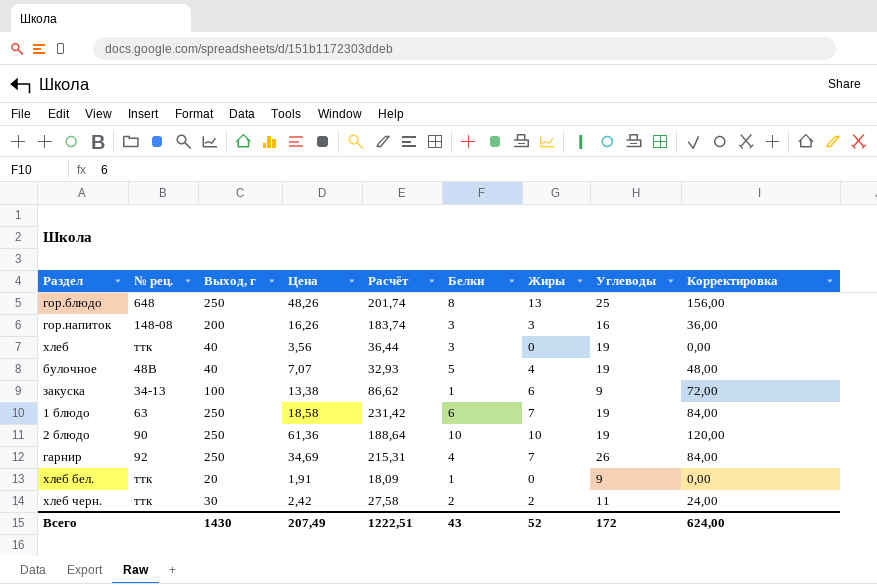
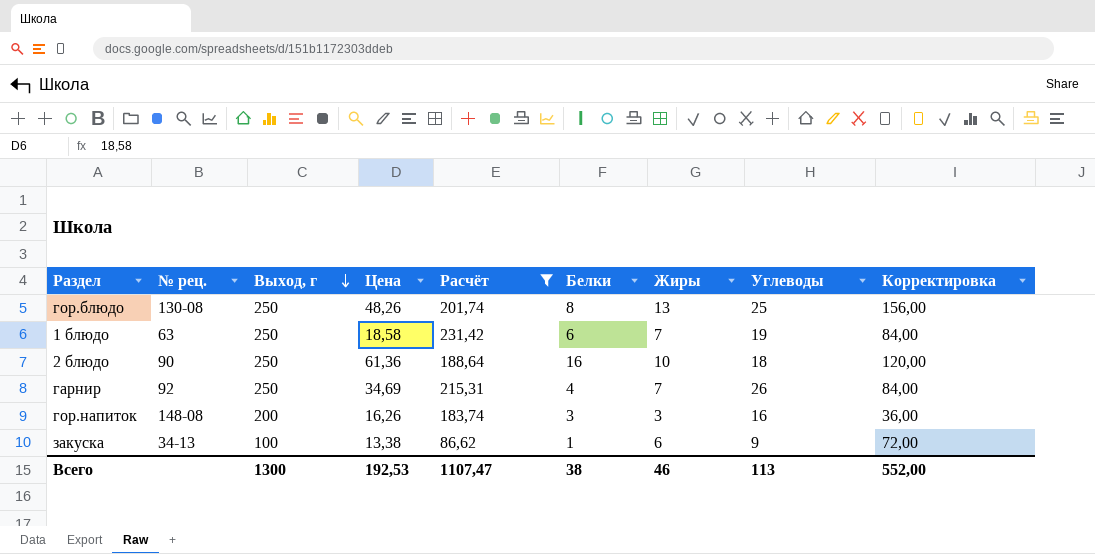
filter: none -> Расчёт >= 86,62
row order: none -> Выход, г descending
гор.блюдо | № рец.: 648 -> 130-08
2 блюдо | Белки: 10 -> 16
2 блюдо | Углеводы: 19 -> 18
Всего | Выход, г: 1430 -> 1300
Всего | Цена: 207,49 -> 192,53
Всего | Расчёт: 1222,51 -> 1107,47
Всего | Белки: 43 -> 38
Всего | Жиры: 52 -> 46
Всего | Углеводы: 172 -> 113
Всего | Корректировка: 624,00 -> 552,00

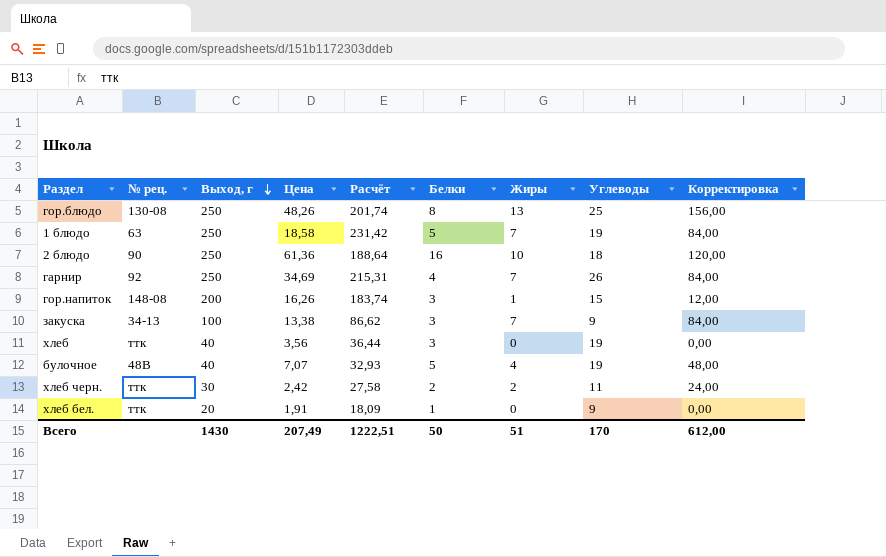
filter: Расчёт >= 86,62 -> none
1 блюдо | Белки: 6 -> 5
гор.напиток | Жиры: 3 -> 1
гор.напиток | Углеводы: 16 -> 15
гор.напиток | Корректировка: 36,00 -> 12,00
закуска | Белки: 1 -> 3
закуска | Жиры: 6 -> 7
закуска | Корректировка: 72,00 -> 84,00
Всего | Выход, г: 1300 -> 1430
Всего | Цена: 192,53 -> 207,49
Всего | Расчёт: 1107,47 -> 1222,51
Всего | Белки: 38 -> 50
Всего | Жиры: 46 -> 51
Всего | Углеводы: 113 -> 170
Всего | Корректировка: 552,00 -> 612,00

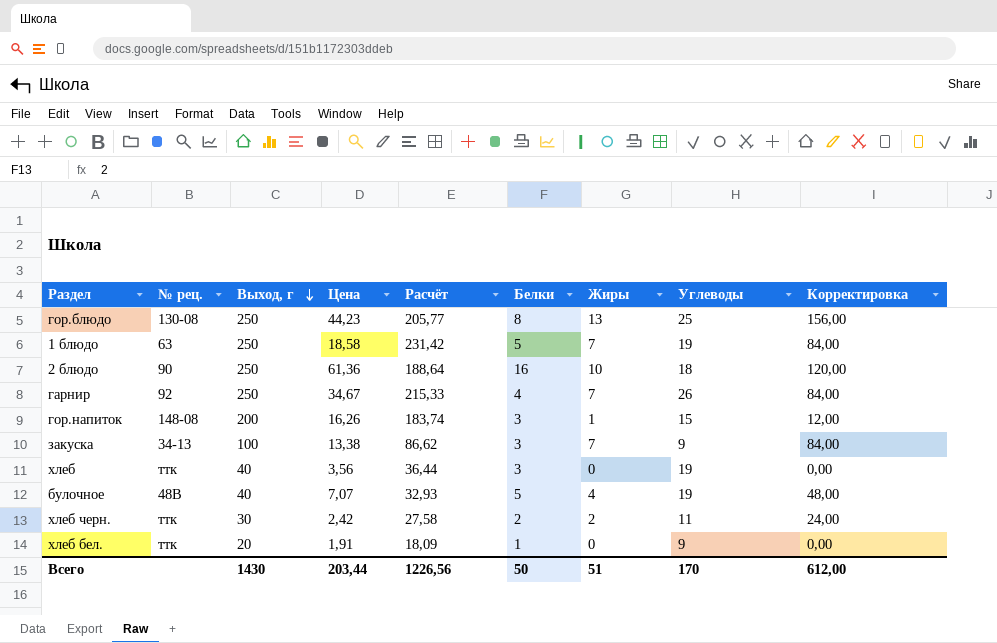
гор.блюдо | Цена: 48,26 -> 44,23
гор.блюдо | Расчёт: 201,74 -> 205,77
гарнир | Цена: 34,69 -> 34,67
гарнир | Расчёт: 215,31 -> 215,33
Всего | Цена: 207,49 -> 203,44
Всего | Расчёт: 1222,51 -> 1226,56

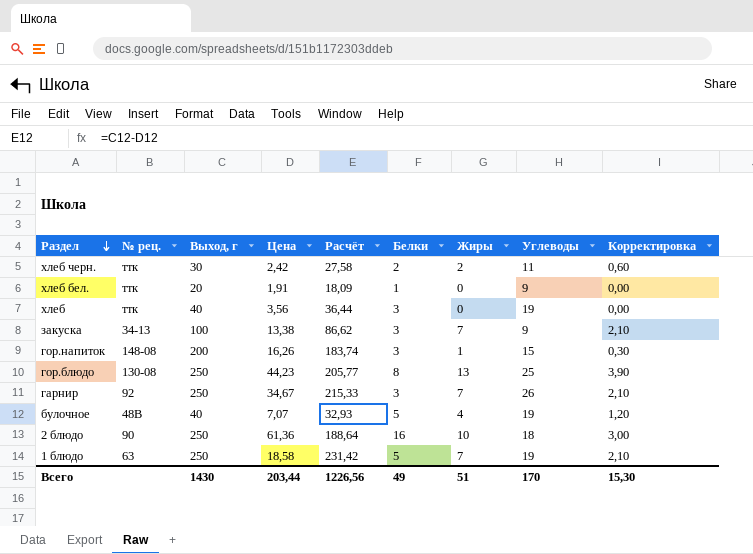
row order: Выход, г descending -> Раздел descending
column Корректировка | formula: [Жиры] * 12 -> [Жиры] * 0,3
гарнир | Белки: 4 -> 3
Всего | Белки: 50 -> 49
Всего | Корректировка: 612,00 -> 15,30

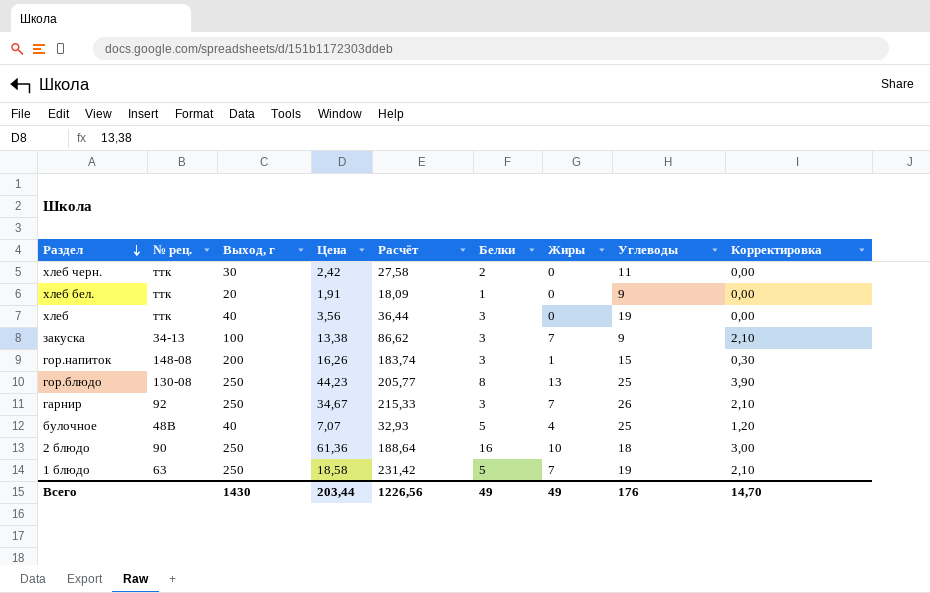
хлеб черн. | Жиры: 2 -> 0
хлеб черн. | Корректировка: 0,60 -> 0,00
булочное | Углеводы: 19 -> 25
Всего | Жиры: 51 -> 49
Всего | Углеводы: 170 -> 176
Всего | Корректировка: 15,30 -> 14,70

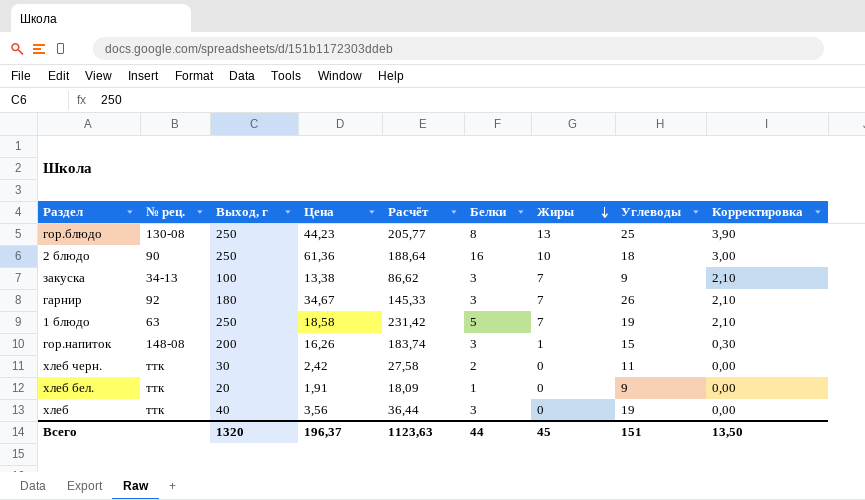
row order: Раздел descending -> Жиры descending
row булочное: 48В | 40 | 7,07 | 32,93 | 5 | 4 | 25 | 1,20 -> none
гарнир | Выход, г: 250 -> 180
гарнир | Расчёт: 215,33 -> 145,33
Всего | Выход, г: 1430 -> 1320
Всего | Цена: 203,44 -> 196,37
Всего | Расчёт: 1226,56 -> 1123,63
Всего | Белки: 49 -> 44
Всего | Жиры: 49 -> 45
Всего | Углеводы: 176 -> 151
Всего | Корректировка: 14,70 -> 13,50

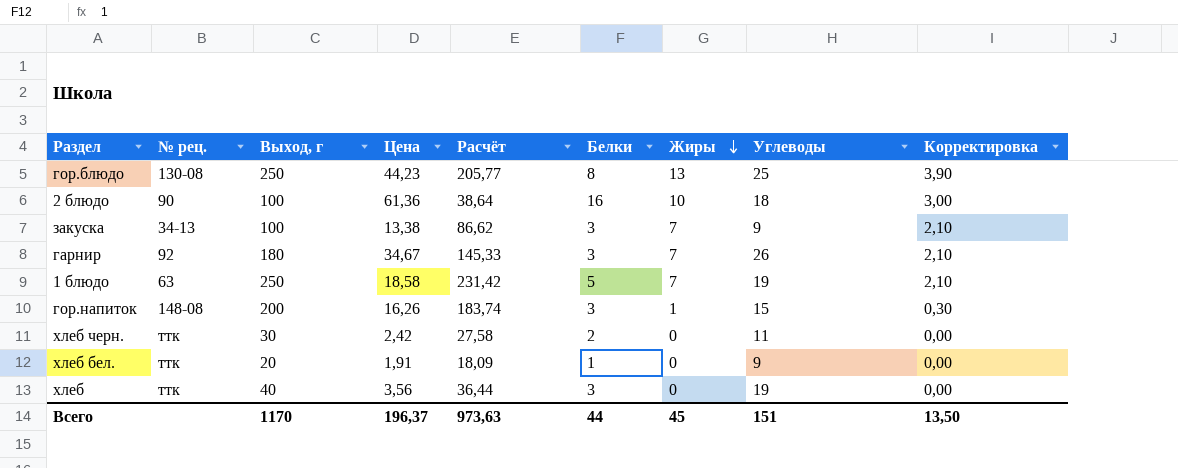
2 блюдо | Выход, г: 250 -> 100
2 блюдо | Расчёт: 188,64 -> 38,64
Всего | Выход, г: 1320 -> 1170
Всего | Расчёт: 1123,63 -> 973,63

